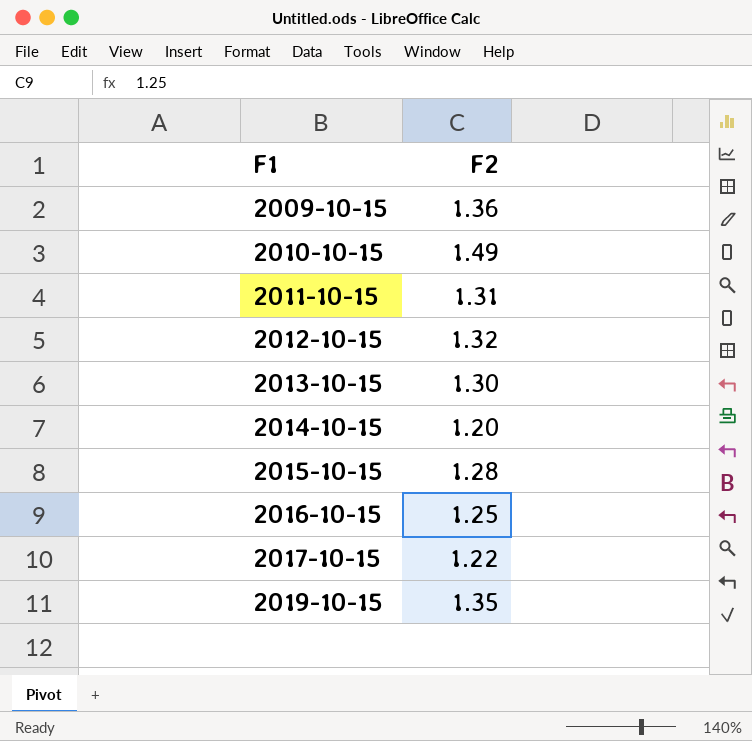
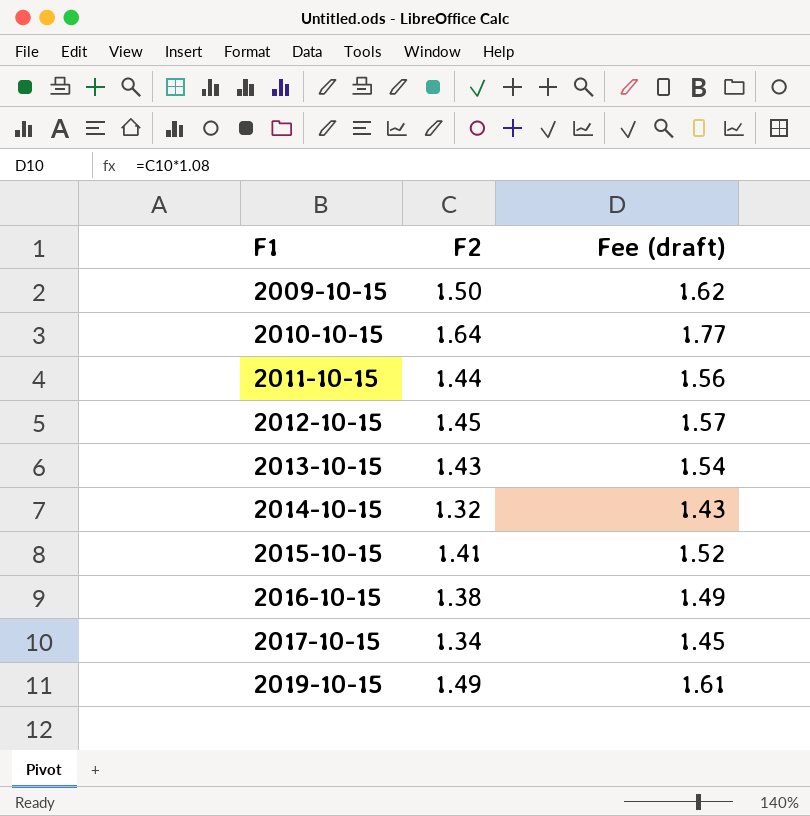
column Fee (draft) | formula: none -> [F2] * 1.08
2009-10-15 | F2: 1.36 -> 1.50
2010-10-15 | F2: 1.49 -> 1.64
2011-10-15 | F2: 1.31 -> 1.44
2012-10-15 | F2: 1.32 -> 1.45
2013-10-15 | F2: 1.30 -> 1.43
2014-10-15 | F2: 1.20 -> 1.32
2015-10-15 | F2: 1.28 -> 1.41
2016-10-15 | F2: 1.25 -> 1.38
2017-10-15 | F2: 1.22 -> 1.34
2019-10-15 | F2: 1.35 -> 1.49

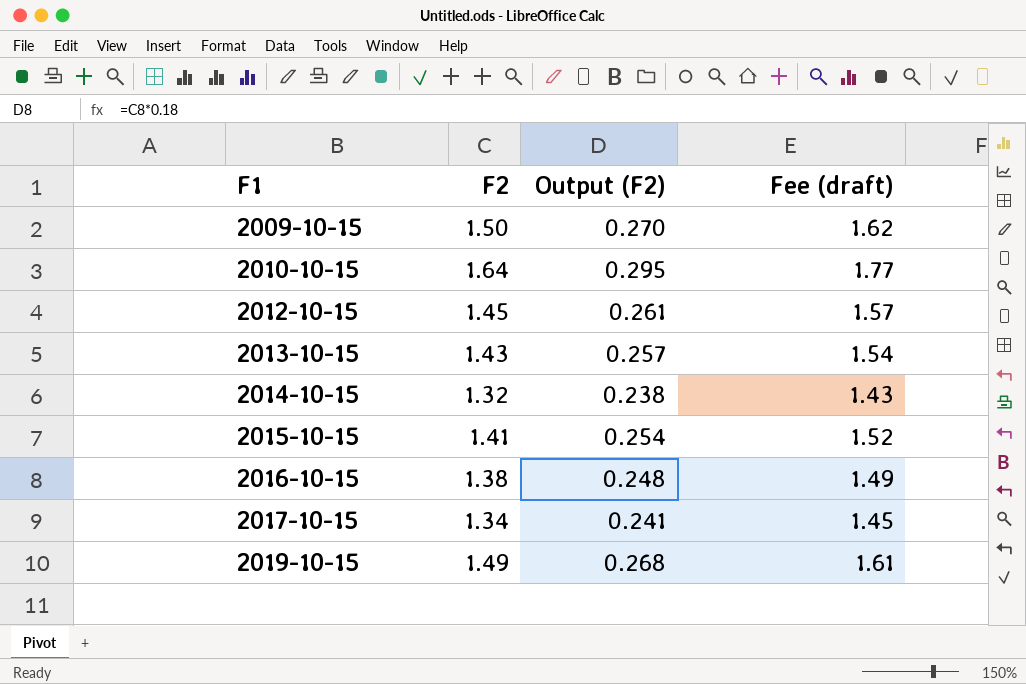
column Output (F2) | formula: none -> [F2] * 0.18
row 2011-10-15: 1.44 | 1.56 -> none

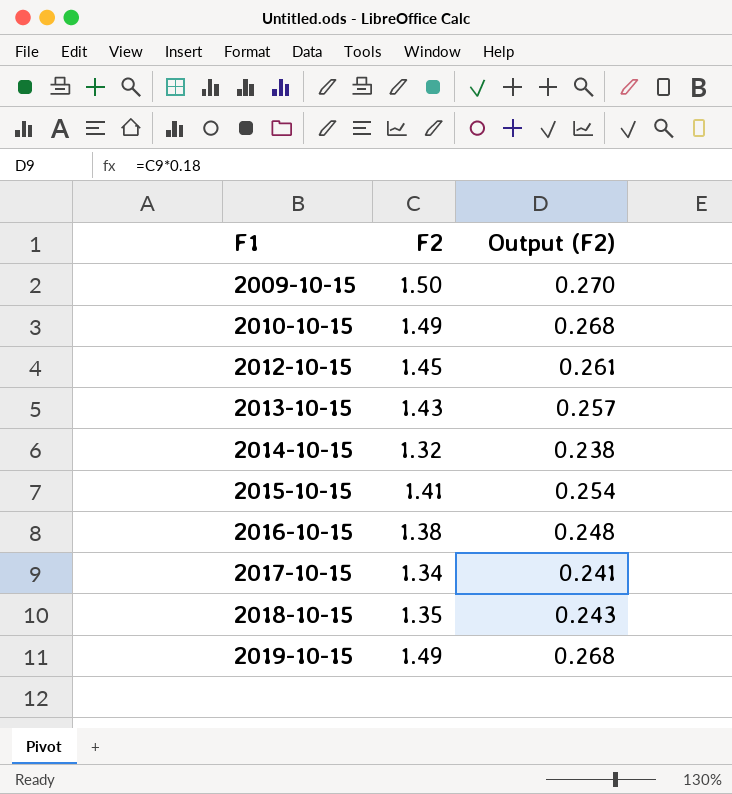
column Fee (draft) | formula: [F2] * 1.08 -> none
2010-10-15 | F2: 1.64 -> 1.49
2010-10-15 | Output (F2): 0.295 -> 0.268
row 2018-10-15: none -> 1.35 | 0.243

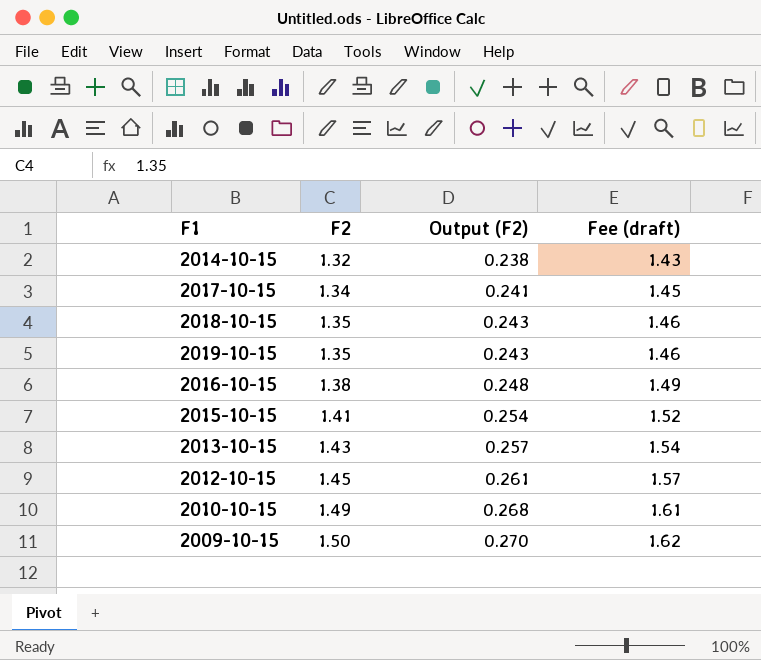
row order: F1 ascending -> F2 ascending
column Fee (draft) | formula: none -> [F2] * 1.08
2019-10-15 | F2: 1.49 -> 1.35
2019-10-15 | Output (F2): 0.268 -> 0.243

